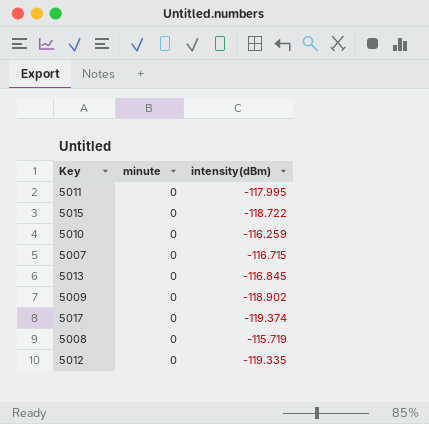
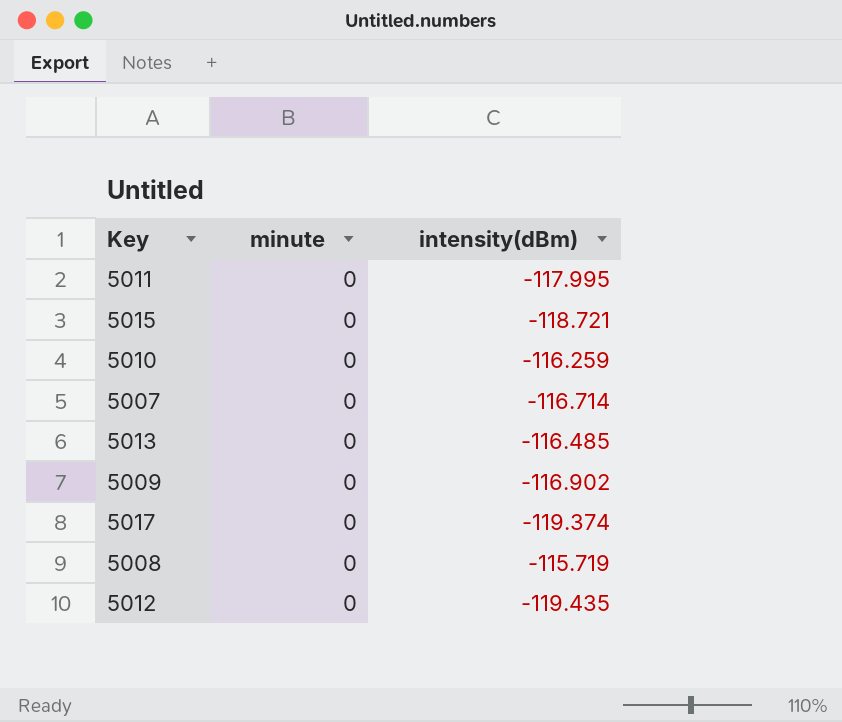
5015 | intensity(dBm): -118.722 -> -118.721
5007 | intensity(dBm): -116.715 -> -116.714
5013 | intensity(dBm): -116.845 -> -116.485
5009 | intensity(dBm): -118.902 -> -116.902
5012 | intensity(dBm): -119.335 -> -119.435

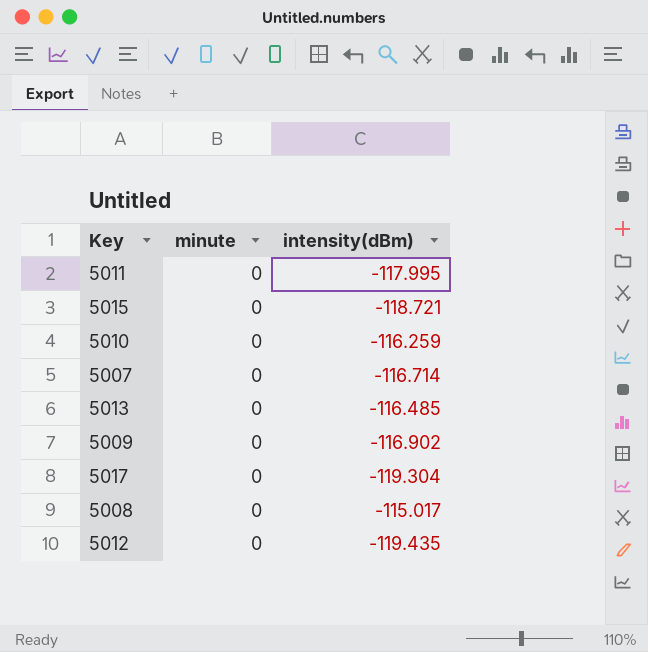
5017 | intensity(dBm): -119.374 -> -119.304
5008 | intensity(dBm): -115.719 -> -115.017

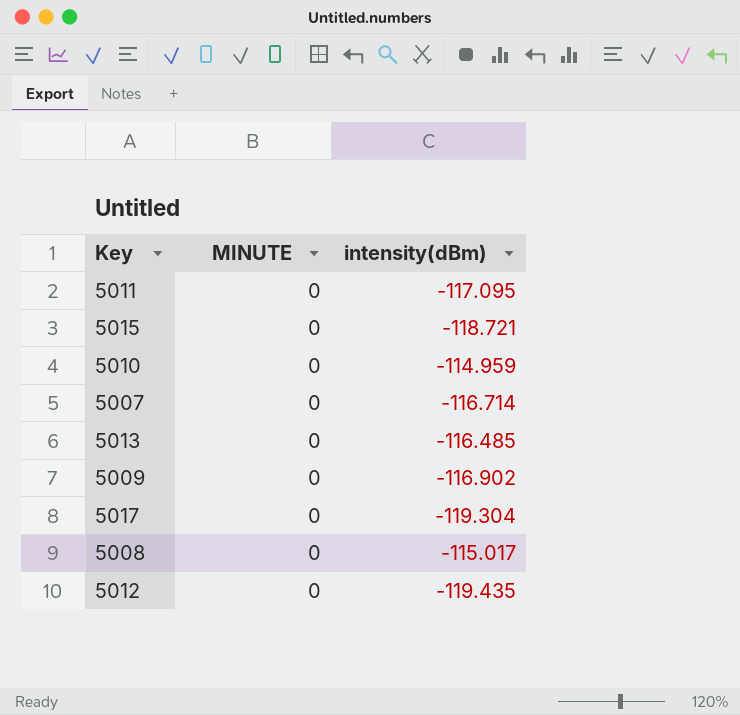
column name: minute -> MINUTE
5011 | intensity(dBm): -117.995 -> -117.095
5010 | intensity(dBm): -116.259 -> -114.959

